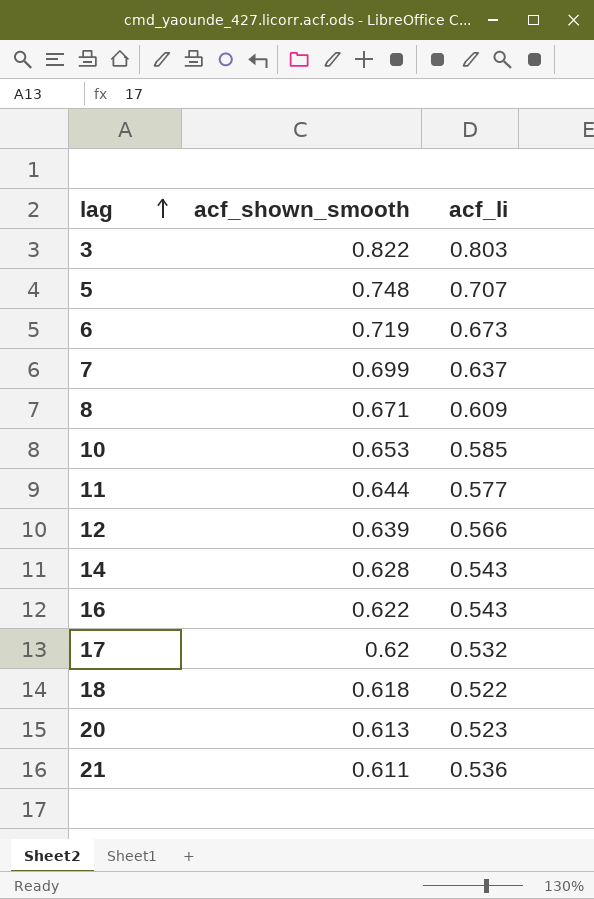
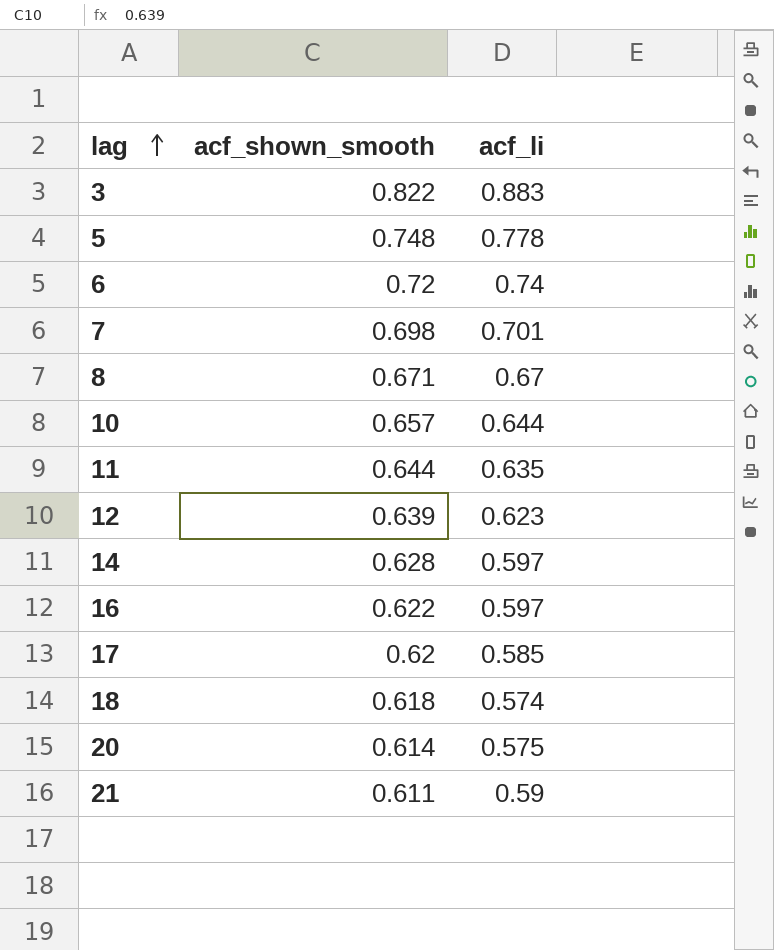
3 | acf_li: 0.803 -> 0.883
5 | acf_li: 0.707 -> 0.778
6 | acf_shown_smooth: 0.719 -> 0.72
6 | acf_li: 0.673 -> 0.74
7 | acf_shown_smooth: 0.699 -> 0.698
7 | acf_li: 0.637 -> 0.701
8 | acf_li: 0.609 -> 0.67
10 | acf_shown_smooth: 0.653 -> 0.657
10 | acf_li: 0.585 -> 0.644
11 | acf_li: 0.577 -> 0.635
12 | acf_li: 0.566 -> 0.623
14 | acf_li: 0.543 -> 0.597
16 | acf_li: 0.543 -> 0.597
17 | acf_li: 0.532 -> 0.585
18 | acf_li: 0.522 -> 0.574
20 | acf_shown_smooth: 0.613 -> 0.614
20 | acf_li: 0.523 -> 0.575
21 | acf_li: 0.536 -> 0.59

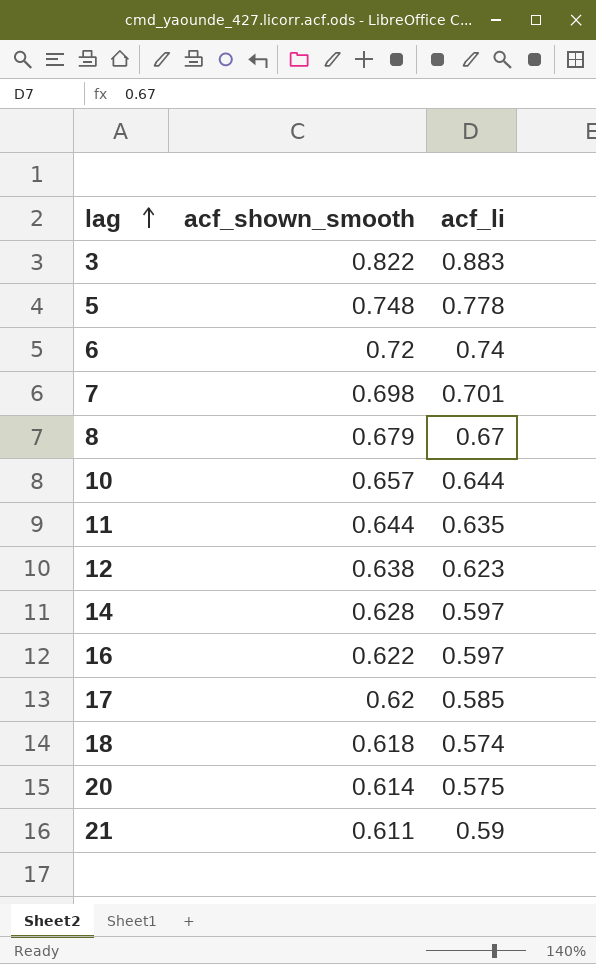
8 | acf_shown_smooth: 0.671 -> 0.679
12 | acf_shown_smooth: 0.639 -> 0.638

